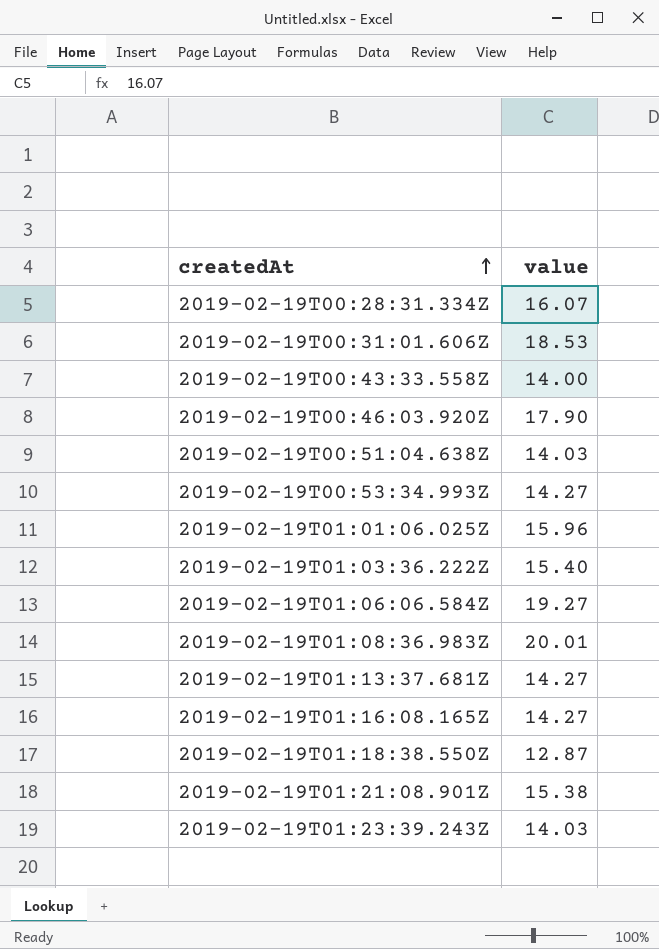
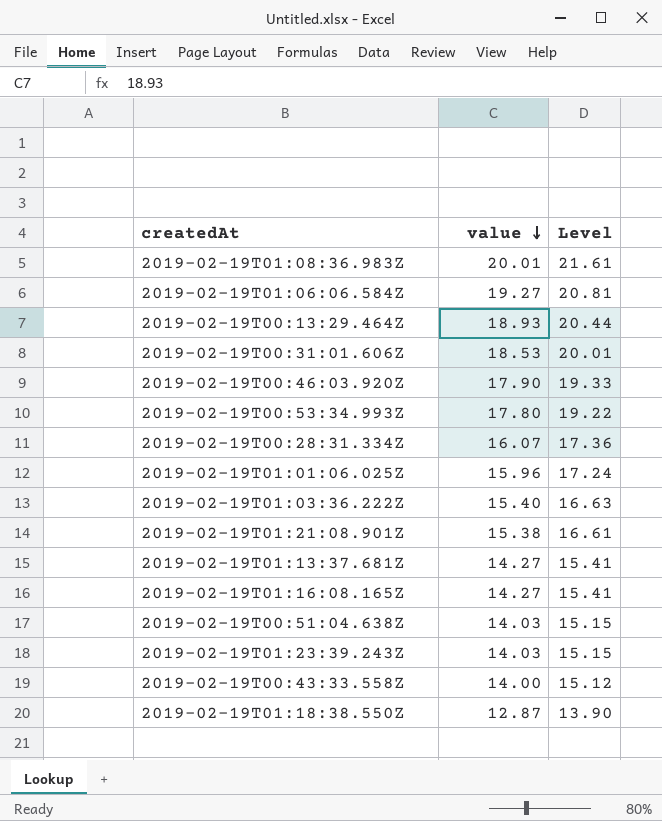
row order: createdAt ascending -> value descending
column Level | formula: none -> [value] * 1.08
row 2019-02-19T00:13:29.464Z: none -> 18.93 | 20.44
2019-02-19T00:53:34.993Z | value: 14.27 -> 17.80

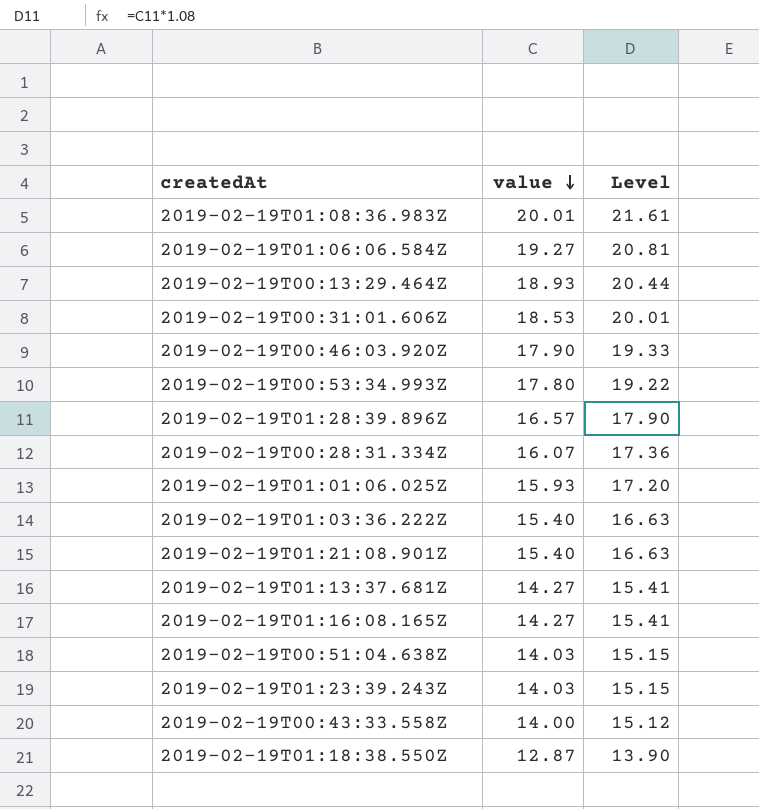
row 2019-02-19T01:28:39.896Z: none -> 16.57 | 17.90
2019-02-19T01:01:06.025Z | value: 15.96 -> 15.93
2019-02-19T01:01:06.025Z | Level: 17.24 -> 17.20
2019-02-19T01:21:08.901Z | value: 15.38 -> 15.40
2019-02-19T01:21:08.901Z | Level: 16.61 -> 16.63

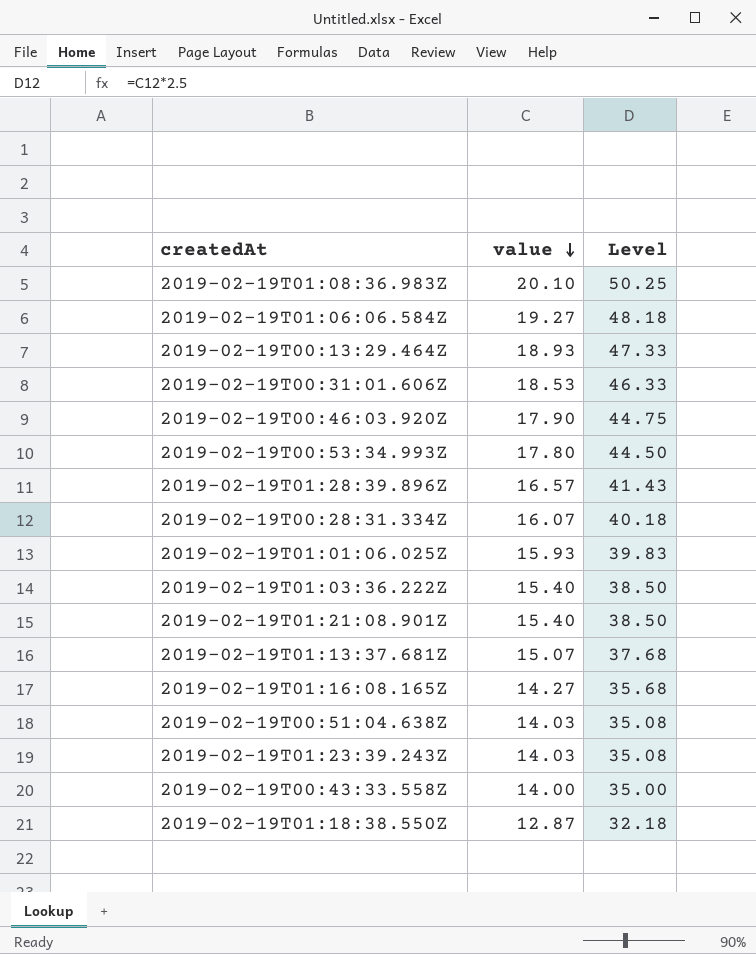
column Level | formula: [value] * 1.08 -> [value] * 2.5
2019-02-19T01:08:36.983Z | value: 20.01 -> 20.10
2019-02-19T01:13:37.681Z | value: 14.27 -> 15.07

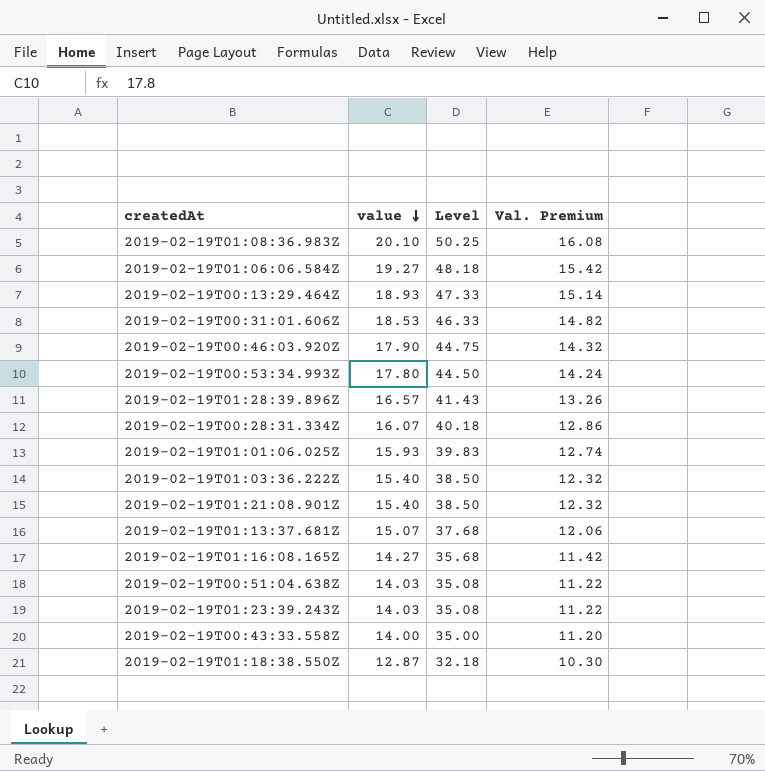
column Val. Premium | formula: none -> [value] * 0.8

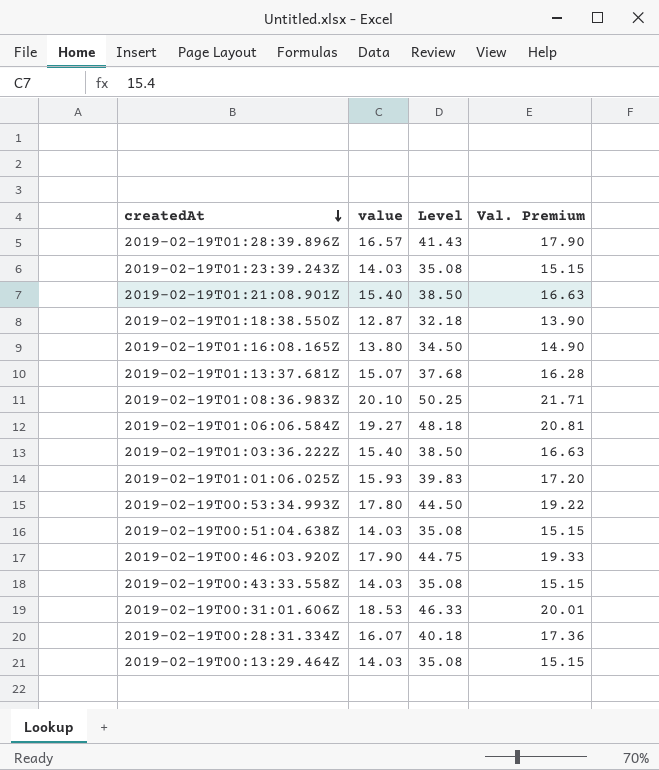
row order: value descending -> createdAt descending
column Val. Premium | formula: [value] * 0.8 -> [value] * 1.08
2019-02-19T01:16:08.165Z | value: 14.27 -> 13.80
2019-02-19T01:16:08.165Z | Level: 35.68 -> 34.50
2019-02-19T00:43:33.558Z | value: 14.00 -> 14.03
2019-02-19T00:43:33.558Z | Level: 35.00 -> 35.08
2019-02-19T00:13:29.464Z | value: 18.93 -> 14.03
2019-02-19T00:13:29.464Z | Level: 47.33 -> 35.08

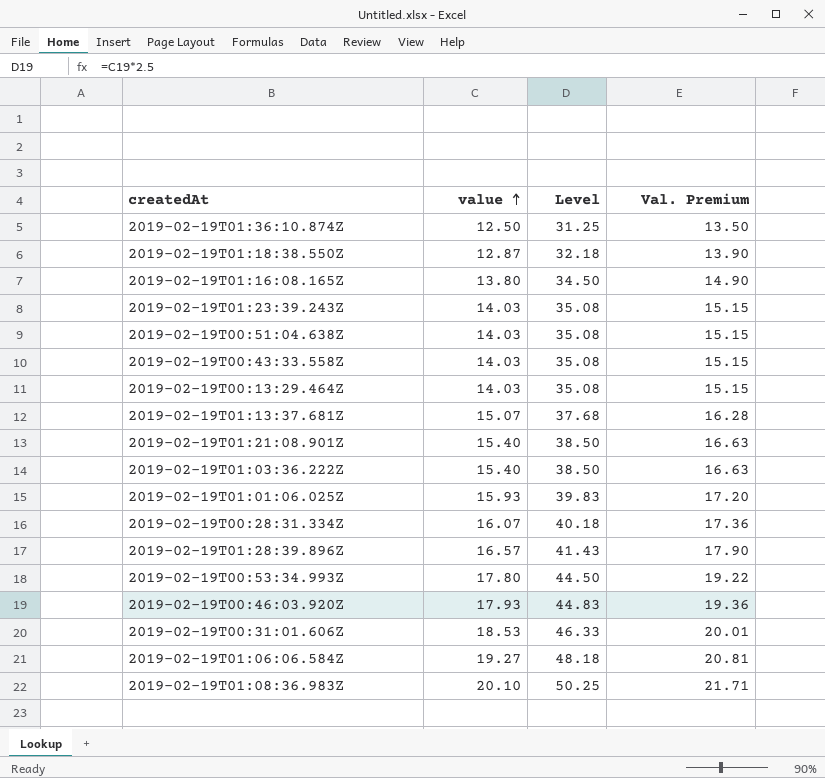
row order: createdAt descending -> value ascending
row 2019-02-19T01:36:10.874Z: none -> 12.50 | 31.25 | 13.50
2019-02-19T00:46:03.920Z | value: 17.90 -> 17.93
2019-02-19T00:46:03.920Z | Level: 44.75 -> 44.83
2019-02-19T00:46:03.920Z | Val. Premium: 19.33 -> 19.36

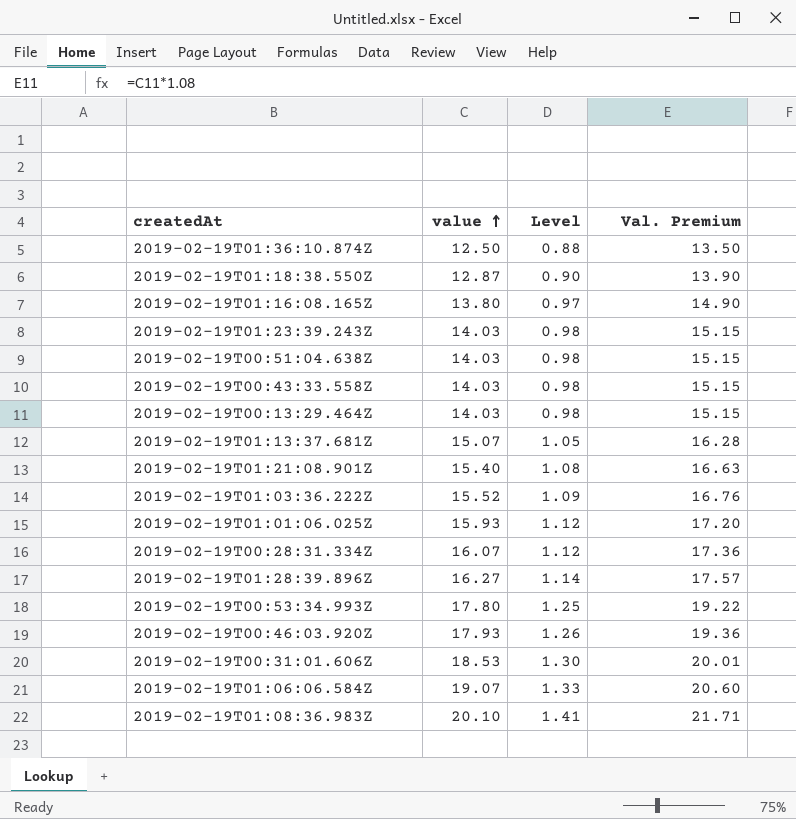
column Level | formula: [value] * 2.5 -> [value] * 0.07
2019-02-19T01:03:36.222Z | value: 15.40 -> 15.52
2019-02-19T01:03:36.222Z | Val. Premium: 16.63 -> 16.76
2019-02-19T01:28:39.896Z | value: 16.57 -> 16.27
2019-02-19T01:28:39.896Z | Val. Premium: 17.90 -> 17.57
2019-02-19T01:06:06.584Z | value: 19.27 -> 19.07
2019-02-19T01:06:06.584Z | Val. Premium: 20.81 -> 20.60

